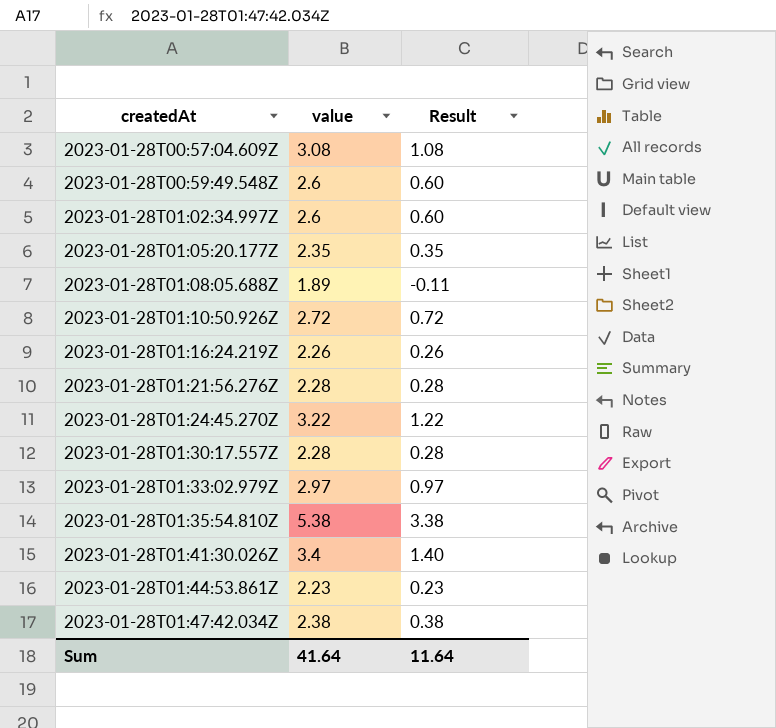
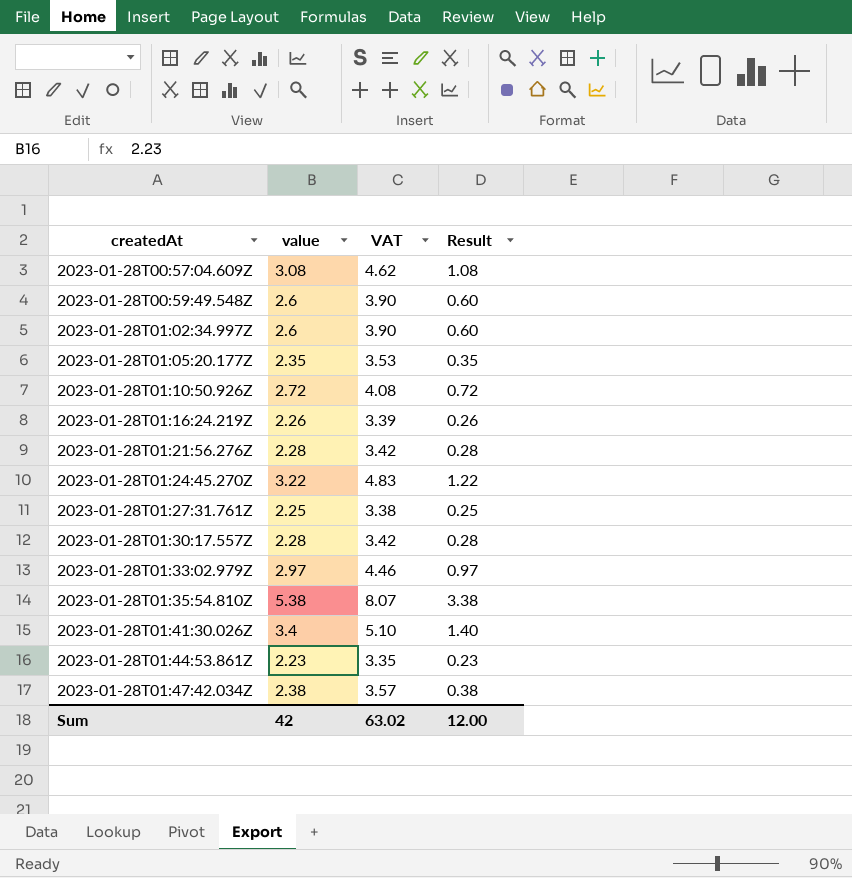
column VAT | formula: none -> [value] * 1.5
row 2023-01-28T01:08:05.688Z: 1.89 | -0.11 -> none
row 2023-01-28T01:27:31.761Z: none -> 2.25 | 3.38 | 0.25
Sum | value: 41.64 -> 42
Sum | Result: 11.64 -> 12.00

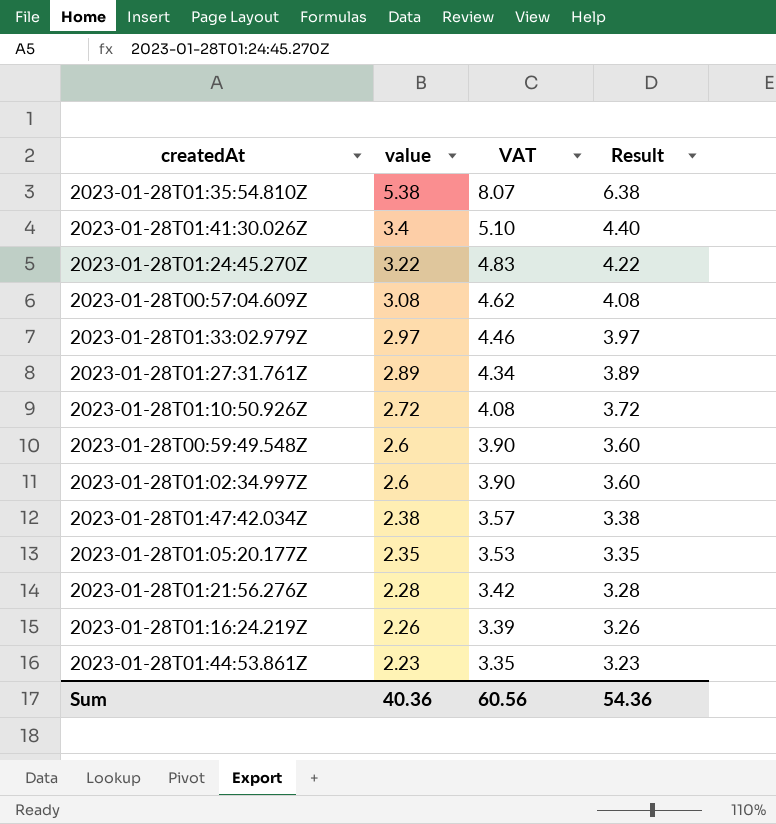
row order: createdAt ascending -> value descending
column Result | formula: [value] - 2 -> [value] + 1
row 2023-01-28T01:30:17.557Z: 2.28 | 3.42 | 0.28 -> none
2023-01-28T01:27:31.761Z | value: 2.25 -> 2.89
2023-01-28T01:27:31.761Z | VAT: 3.38 -> 4.34
Sum | value: 42 -> 40.36
Sum | VAT: 63.02 -> 60.56
Sum | Result: 12.00 -> 54.36

